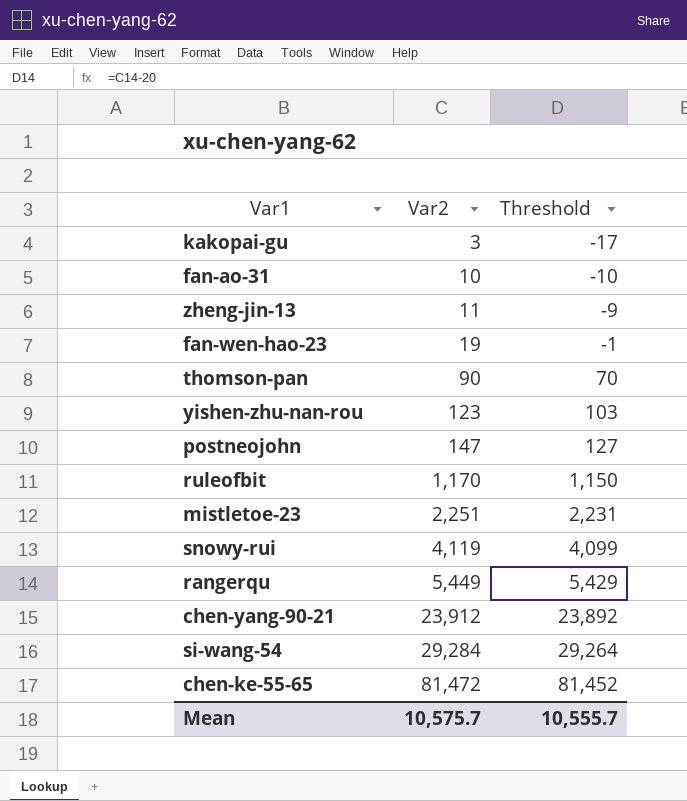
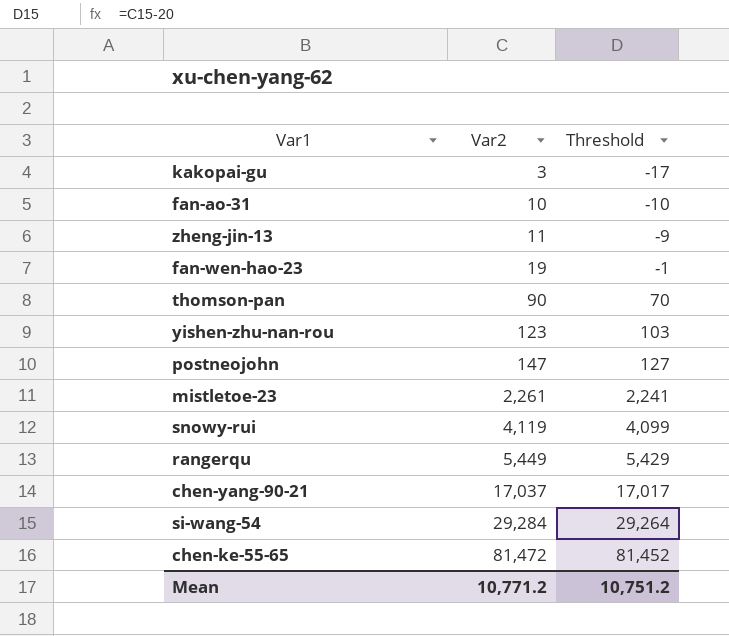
row ruleofbit: 1,170 | 1,150 -> none
mistletoe-23 | Var2: 2,251 -> 2,261
mistletoe-23 | Threshold: 2,231 -> 2,241
chen-yang-90-21 | Var2: 23,912 -> 17,037
chen-yang-90-21 | Threshold: 23,892 -> 17,017
Mean | Var2: 10,575.7 -> 10,771.2
Mean | Threshold: 10,555.7 -> 10,751.2

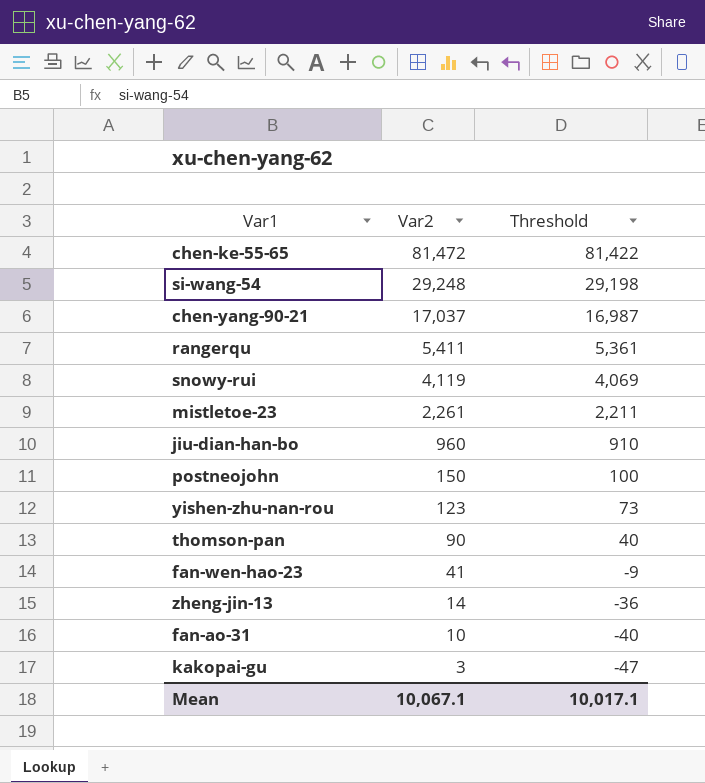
row order: Var2 ascending -> Var2 descending
column Threshold | formula: [Var2] - 20 -> [Var2] - 50
si-wang-54 | Var2: 29,284 -> 29,248
rangerqu | Var2: 5,449 -> 5,411
row jiu-dian-han-bo: none -> 960 | 910
postneojohn | Var2: 147 -> 150
fan-wen-hao-23 | Var2: 19 -> 41
zheng-jin-13 | Var2: 11 -> 14
Mean | Var2: 10,771.2 -> 10,067.1
Mean | Threshold: 10,751.2 -> 10,017.1

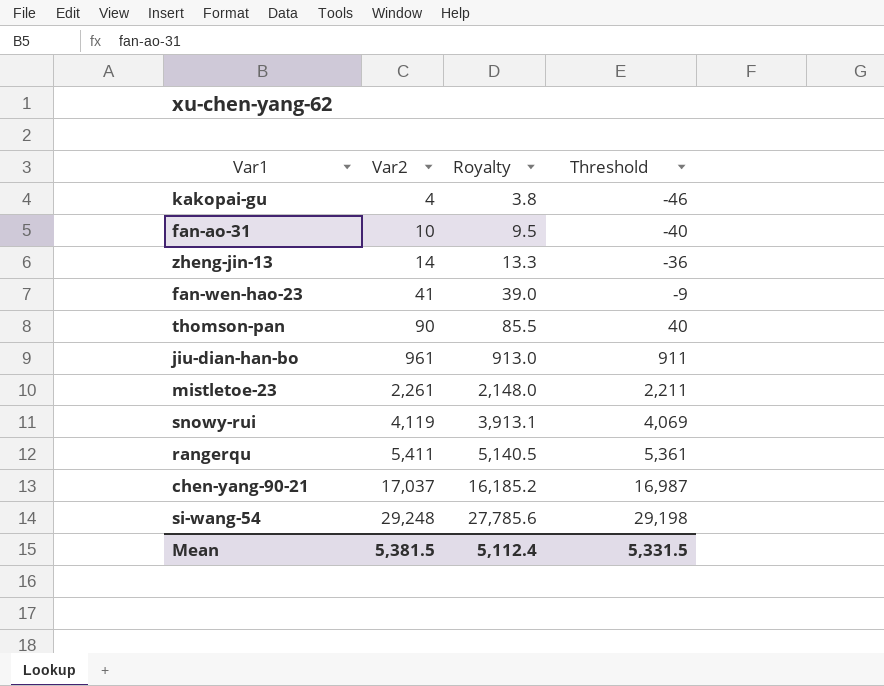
row order: Var2 descending -> Var2 ascending
column Royalty | formula: none -> [Var2] * 0.95
row chen-ke-55-65: 81,472 | 81,422 -> none
row postneojohn: 150 | 100 -> none
row yishen-zhu-nan-rou: 123 | 73 -> none
kakopai-gu | Var2: 3 -> 4
kakopai-gu | Threshold: -47 -> -46
jiu-dian-han-bo | Var2: 960 -> 961
jiu-dian-han-bo | Threshold: 910 -> 911
Mean | Var2: 10,067.1 -> 5,381.5
Mean | Threshold: 10,017.1 -> 5,331.5

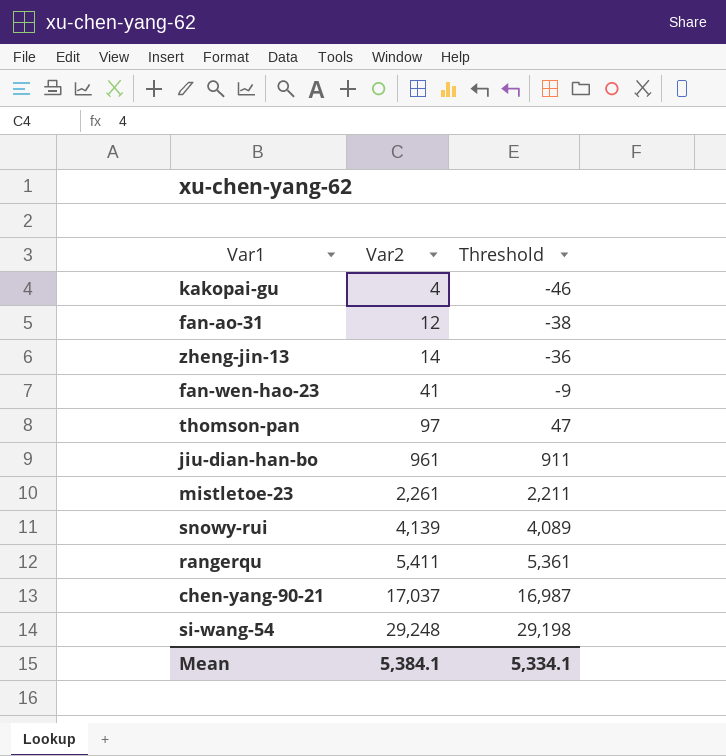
column Royalty | formula: [Var2] * 0.95 -> none
fan-ao-31 | Var2: 10 -> 12
fan-ao-31 | Threshold: -40 -> -38
thomson-pan | Var2: 90 -> 97
thomson-pan | Threshold: 40 -> 47
snowy-rui | Var2: 4,119 -> 4,139
snowy-rui | Threshold: 4,069 -> 4,089
Mean | Var2: 5,381.5 -> 5,384.1
Mean | Threshold: 5,331.5 -> 5,334.1

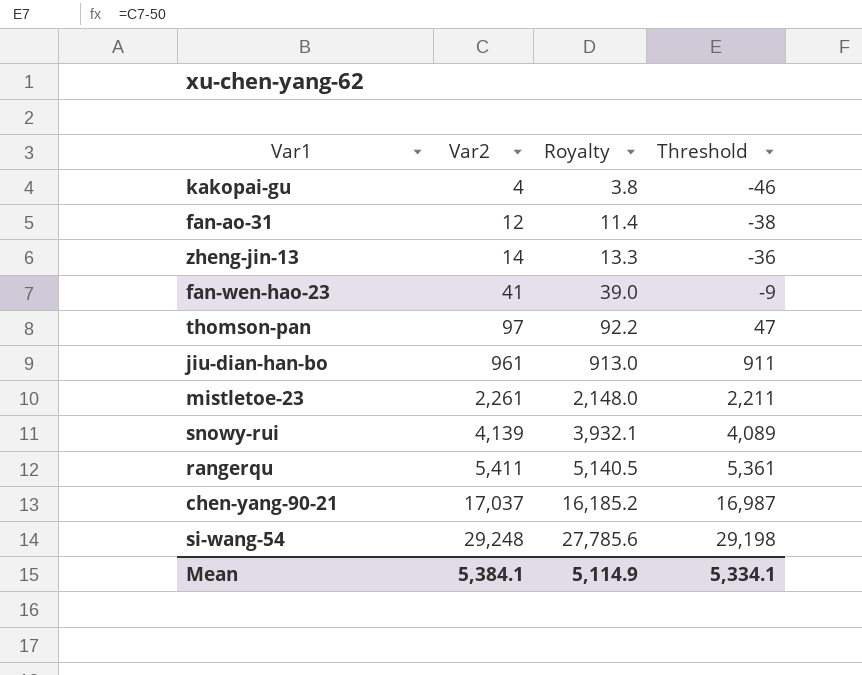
column Royalty | formula: none -> [Var2] * 0.95

